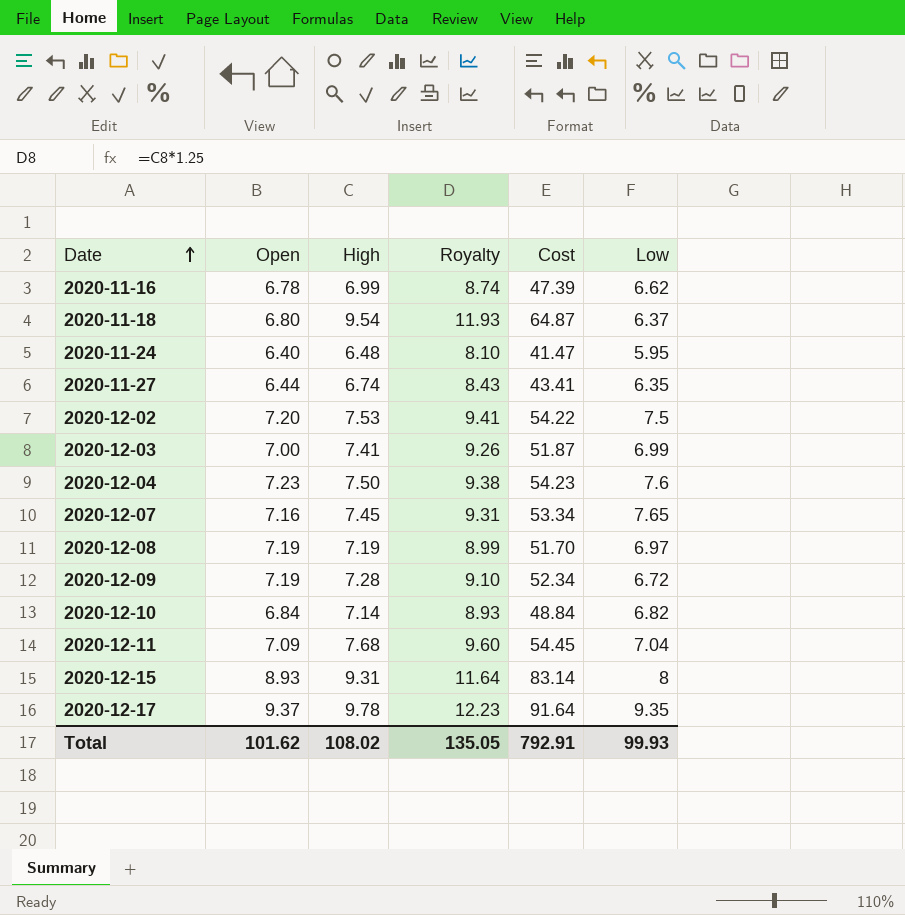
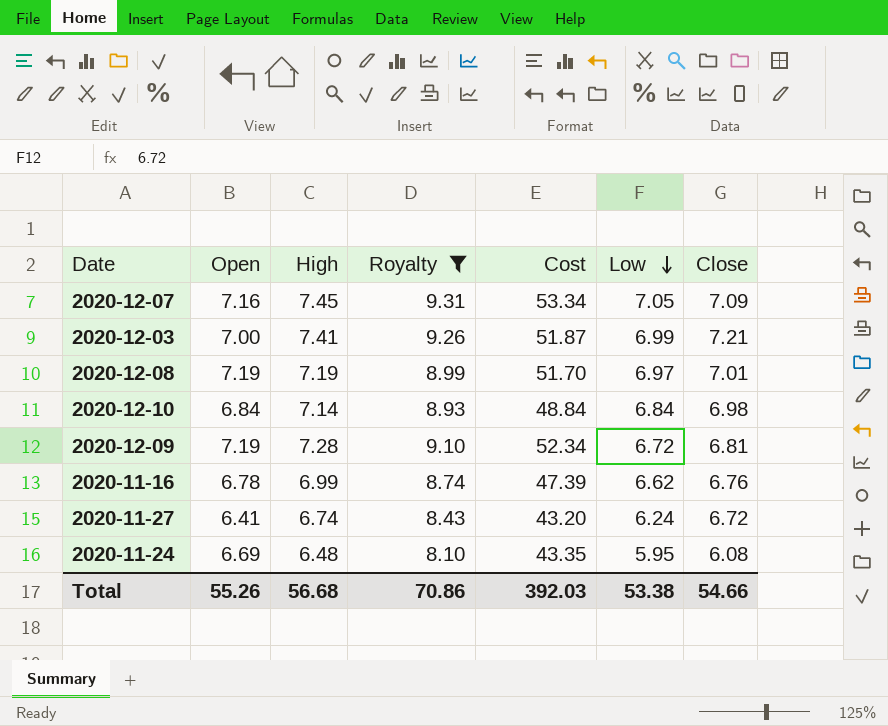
filter: none -> Royalty <= 9.31
row order: Date ascending -> Low descending
column Close | position: none -> 7
2020-12-07 | Low: 7.65 -> 7.05
2020-12-10 | Low: 6.82 -> 6.84
2020-11-27 | Open: 6.44 -> 6.41
2020-11-27 | Cost: 43.41 -> 43.20
2020-11-27 | Low: 6.35 -> 6.24
2020-11-24 | Open: 6.40 -> 6.69
2020-11-24 | Cost: 41.47 -> 43.35
Total | Open: 101.62 -> 55.26
Total | High: 108.02 -> 56.68
Total | Royalty: 135.05 -> 70.86
Total | Cost: 792.91 -> 392.03
Total | Low: 99.93 -> 53.38

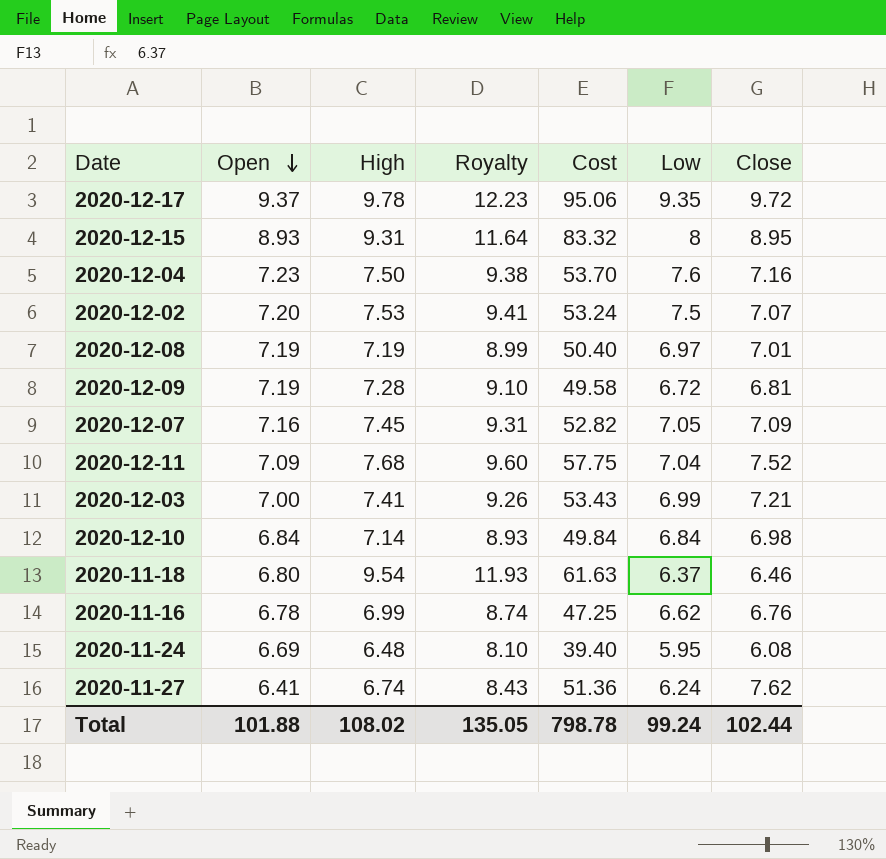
filter: Royalty <= 9.31 -> none
row order: Low descending -> Open descending
column Cost | formula: [Open] * [High] -> [High] * [Close]
2020-11-27 | Close: 6.72 -> 7.62
Total | Open: 55.26 -> 101.88
Total | High: 56.68 -> 108.02
Total | Royalty: 70.86 -> 135.05
Total | Cost: 392.03 -> 798.78
Total | Low: 53.38 -> 99.24
Total | Close: 54.66 -> 102.44

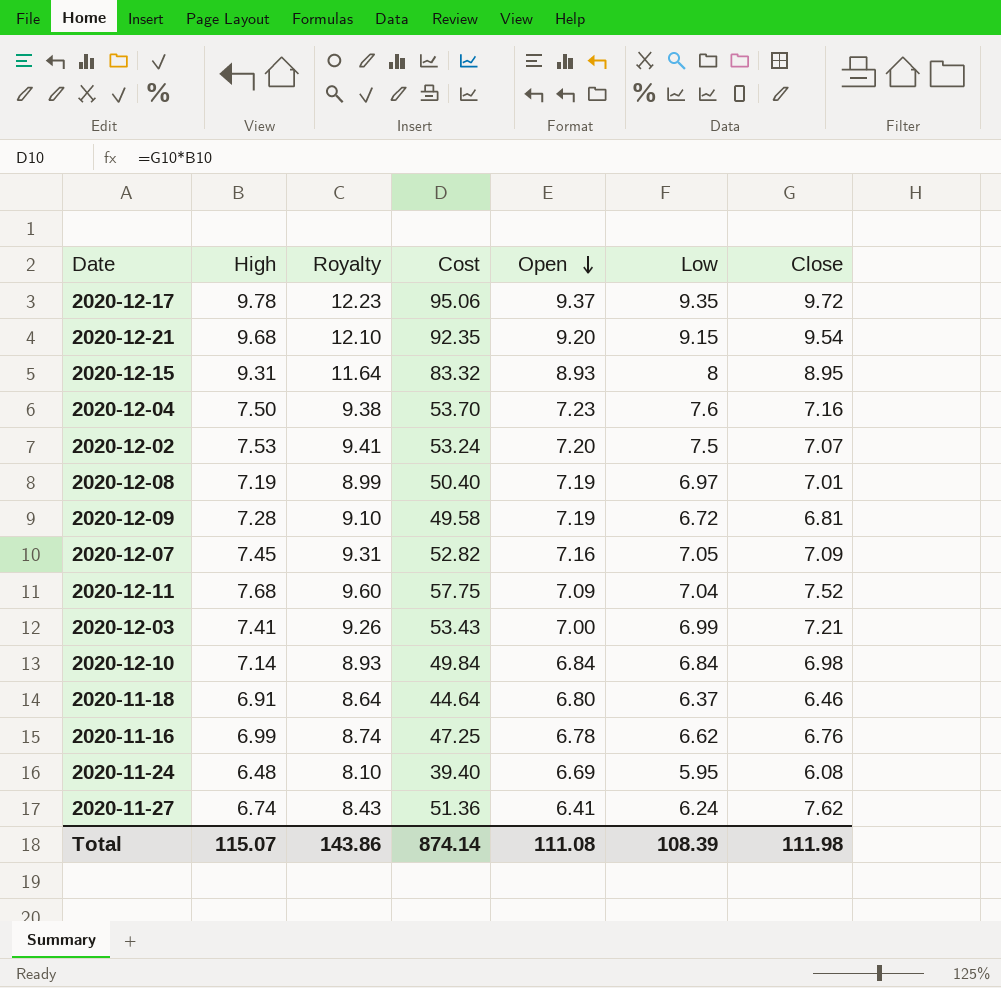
column Open | position: 2 -> 5
row 2020-12-21: none -> 9.68 | 12.10 | 92.35 | 9.20 | 9.15 | 9.54
2020-11-18 | High: 9.54 -> 6.91
2020-11-18 | Royalty: 11.93 -> 8.64
2020-11-18 | Cost: 61.63 -> 44.64
Total | High: 108.02 -> 115.07
Total | Royalty: 135.05 -> 143.86
Total | Cost: 798.78 -> 874.14
Total | Open: 101.88 -> 111.08
Total | Low: 99.24 -> 108.39
Total | Close: 102.44 -> 111.98

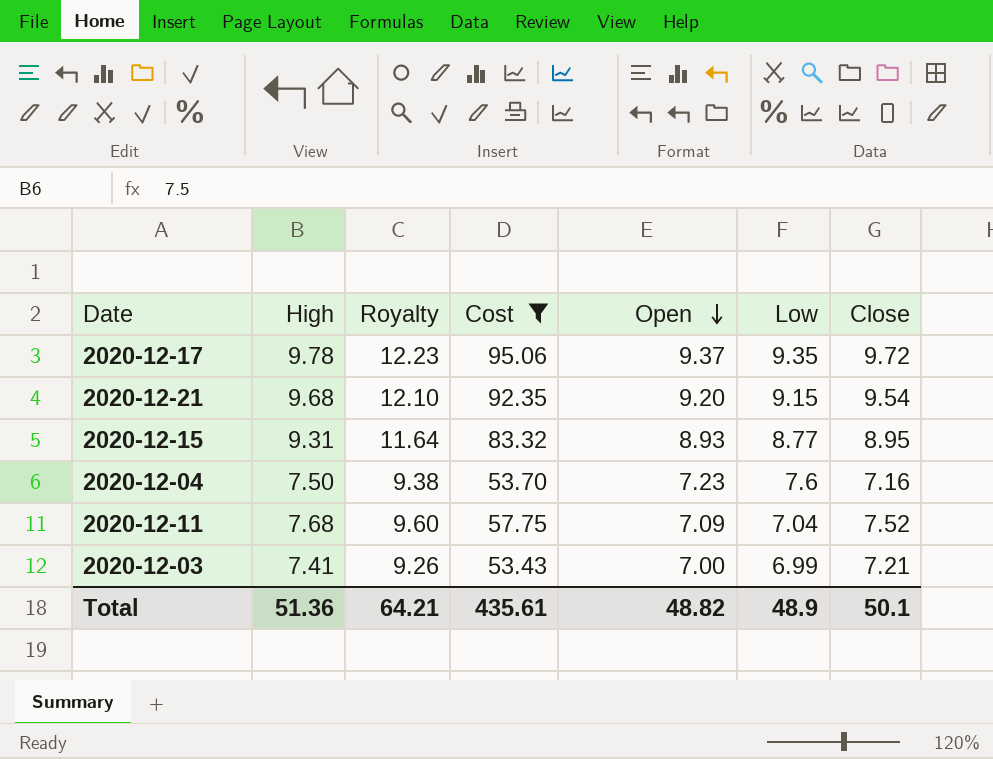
filter: none -> Cost >= 53.43
2020-12-15 | Low: 8 -> 8.77
Total | High: 115.07 -> 51.36
Total | Royalty: 143.86 -> 64.21
Total | Cost: 874.14 -> 435.61
Total | Open: 111.08 -> 48.82
Total | Low: 108.39 -> 48.9
Total | Close: 111.98 -> 50.1

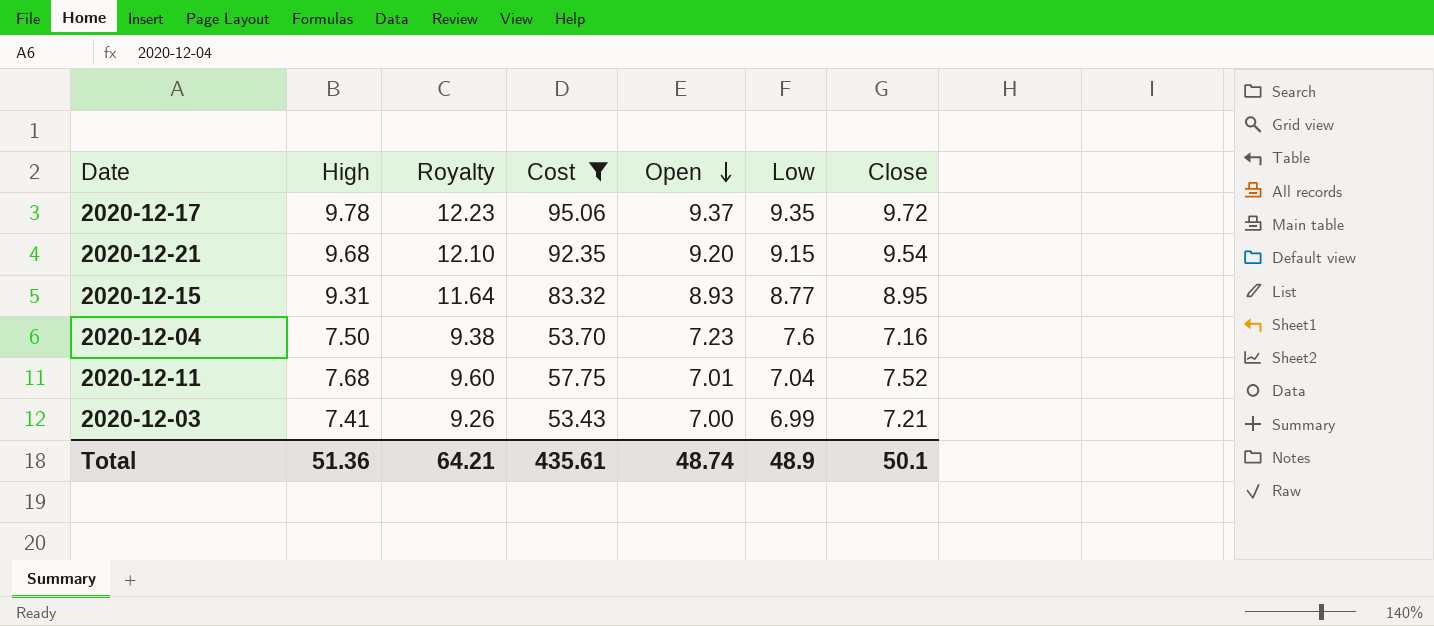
2020-12-11 | Open: 7.09 -> 7.01
Total | Open: 48.82 -> 48.74

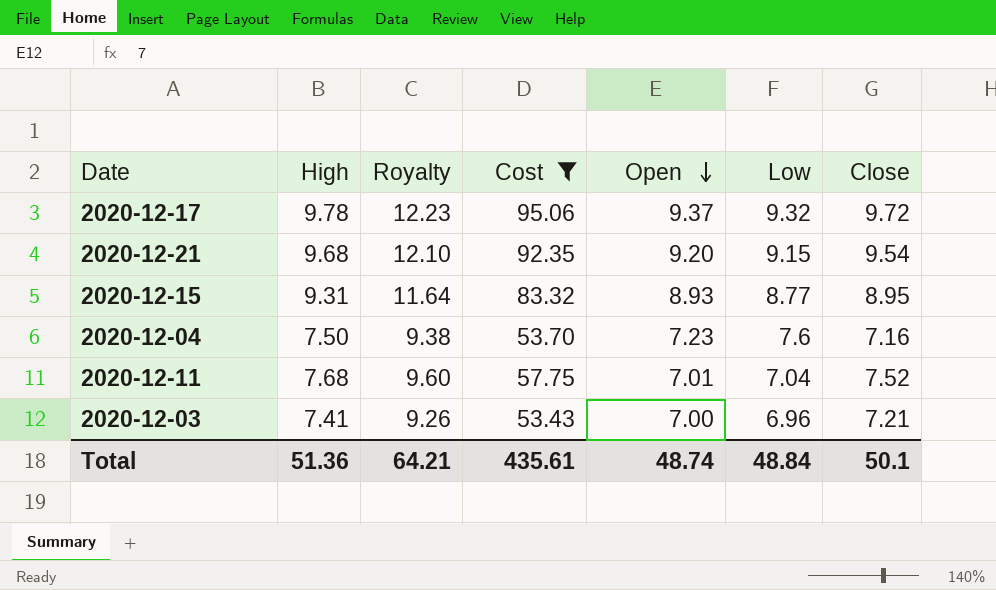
2020-12-17 | Low: 9.35 -> 9.32
2020-12-03 | Low: 6.99 -> 6.96
Total | Low: 48.9 -> 48.84

